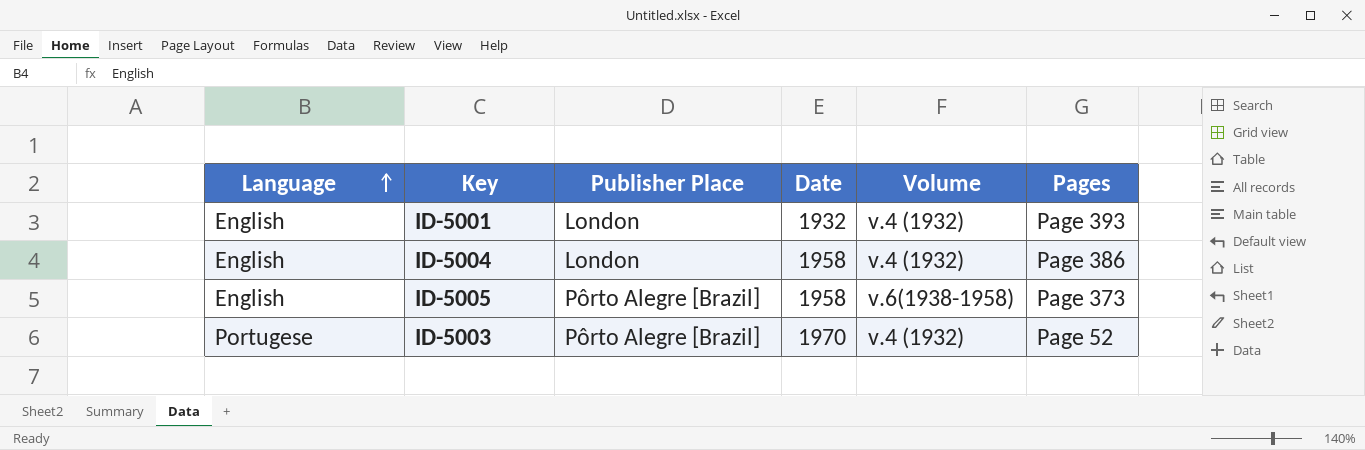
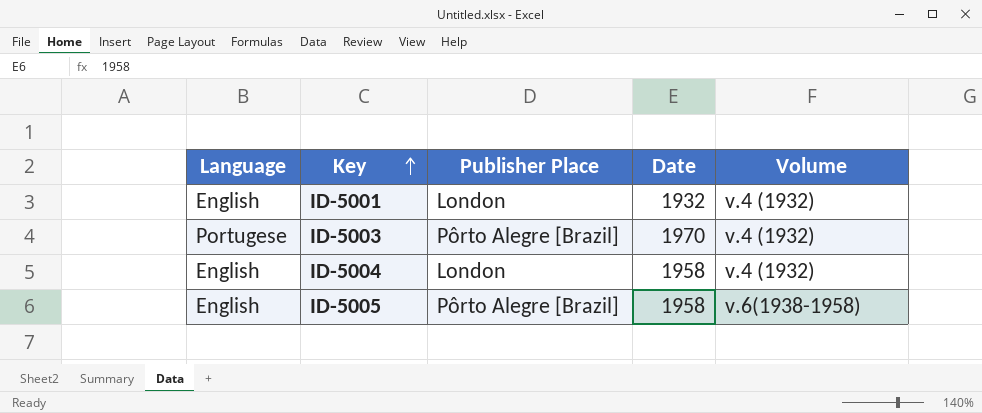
row order: Language ascending -> Key ascending
column Pages | position: 6 -> none

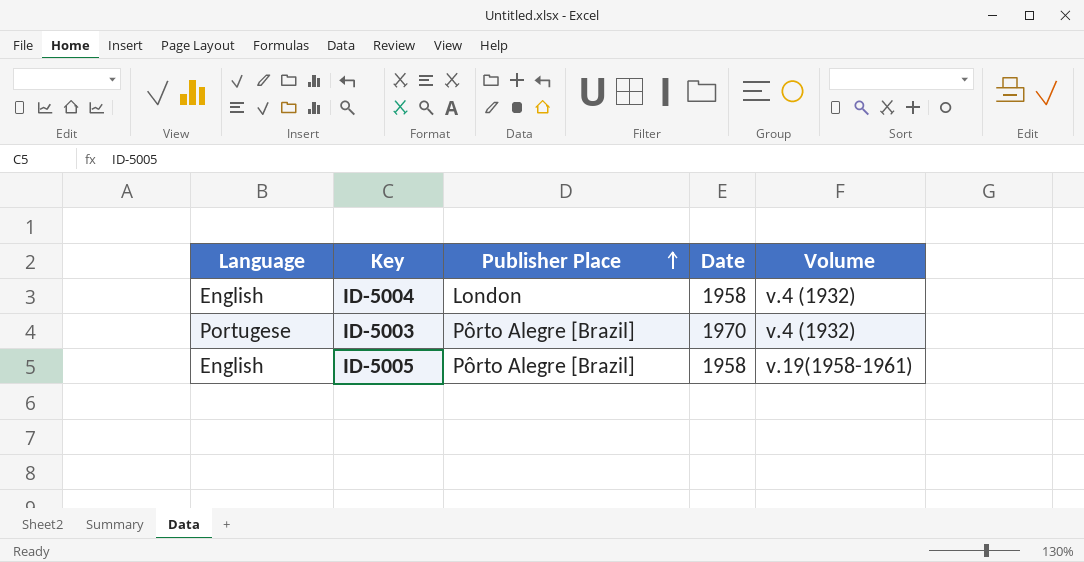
row order: Key ascending -> Publisher Place ascending
row ID-5001: English | London | 1932 | v.4 (1932) -> none
ID-5005 | Volume: v.6(1938-1958) -> v.19(1958-1961)

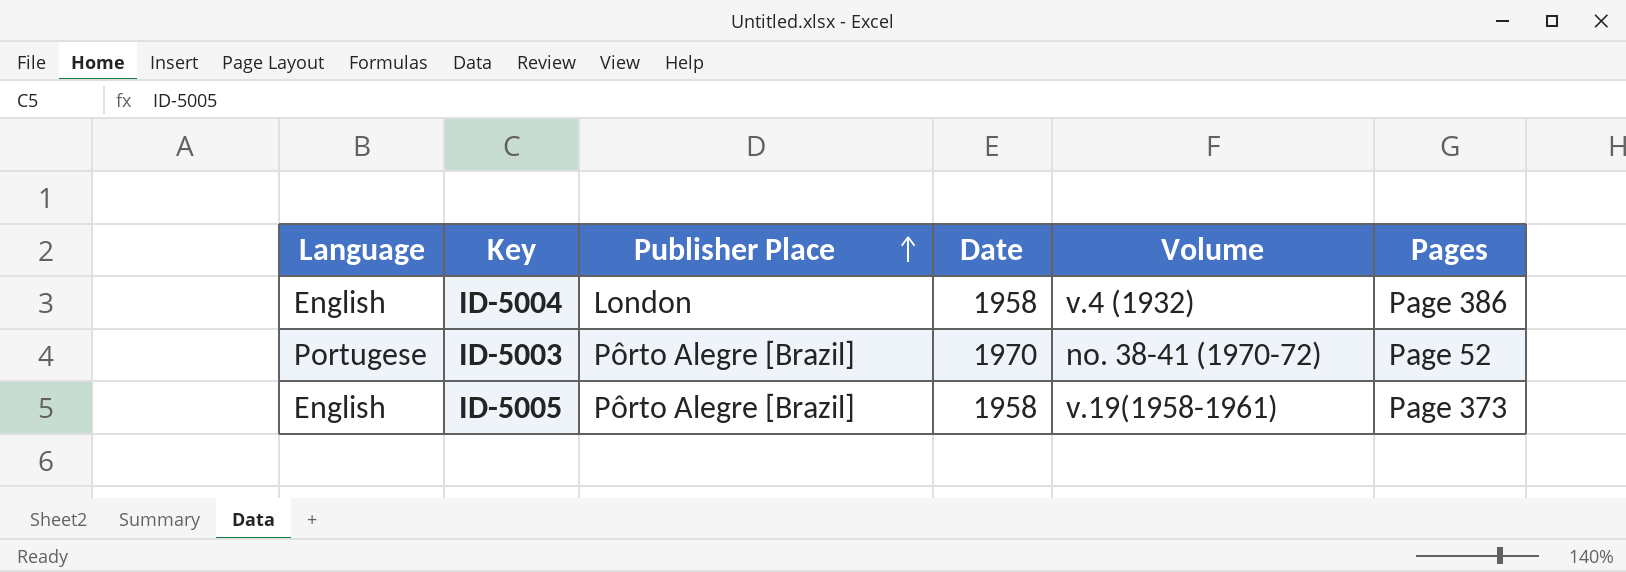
column Pages | position: none -> 6
ID-5003 | Volume: v.4 (1932) -> no. 38-41 (1970-72)

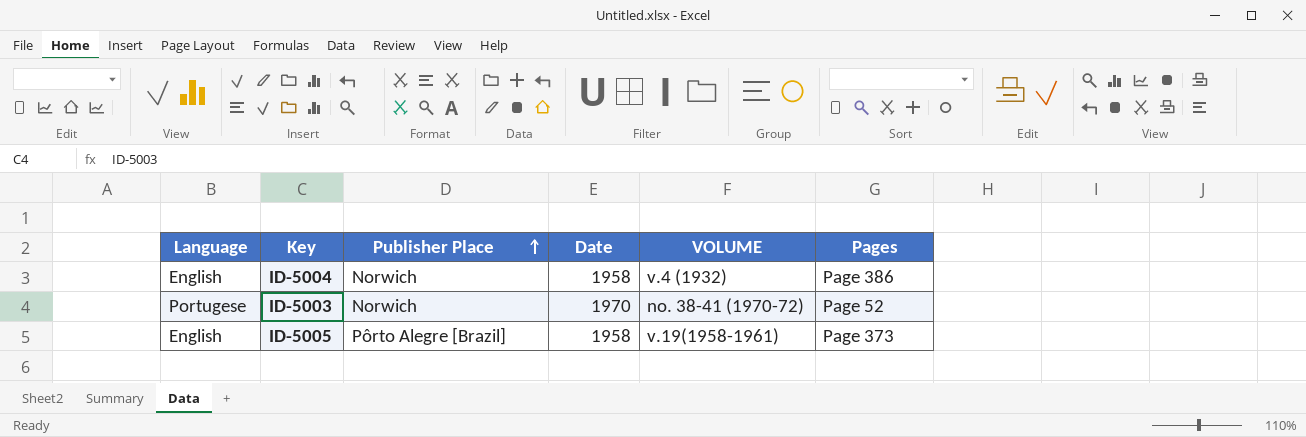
column name: Volume -> VOLUME
ID-5004 | Publisher Place: London -> Norwich
ID-5003 | Publisher Place: Pôrto Alegre [Brazil] -> Norwich

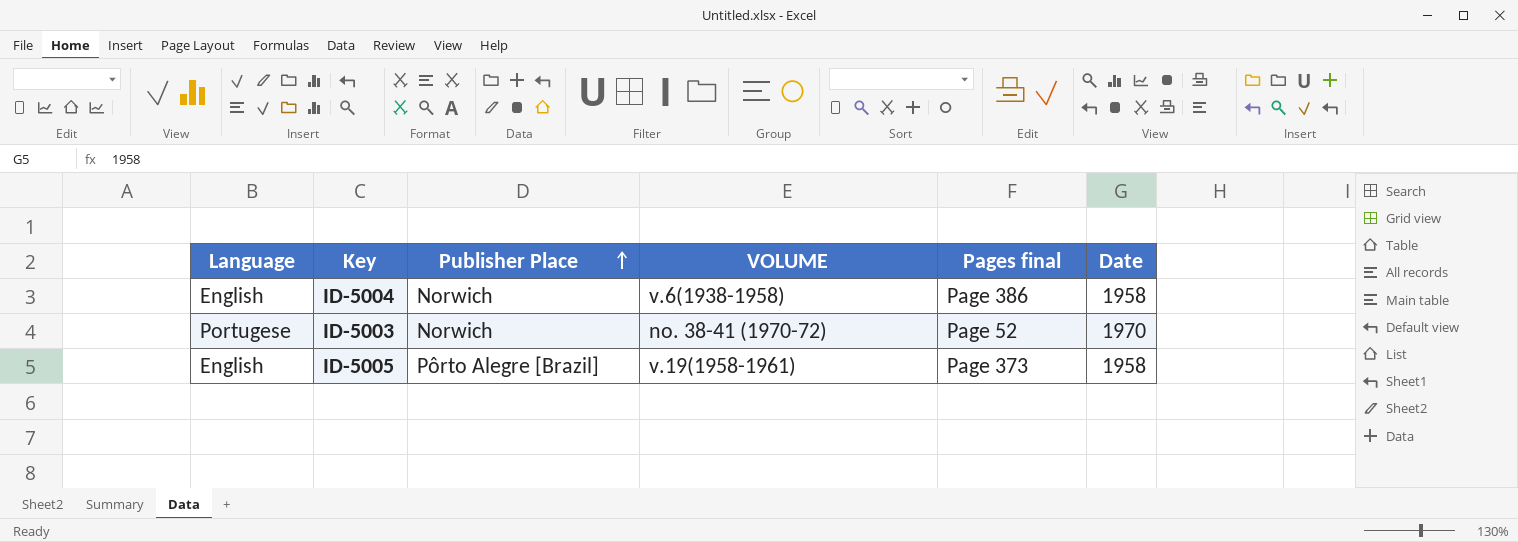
column name: Pages -> Pages final
column Date | position: 4 -> 6
ID-5004 | VOLUME: v.4 (1932) -> v.6(1938-1958)

